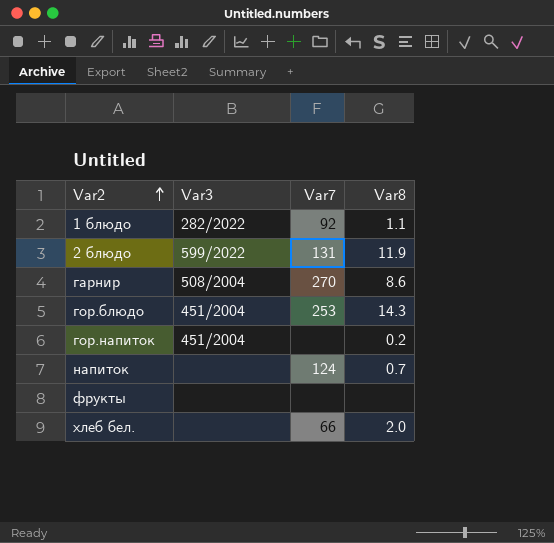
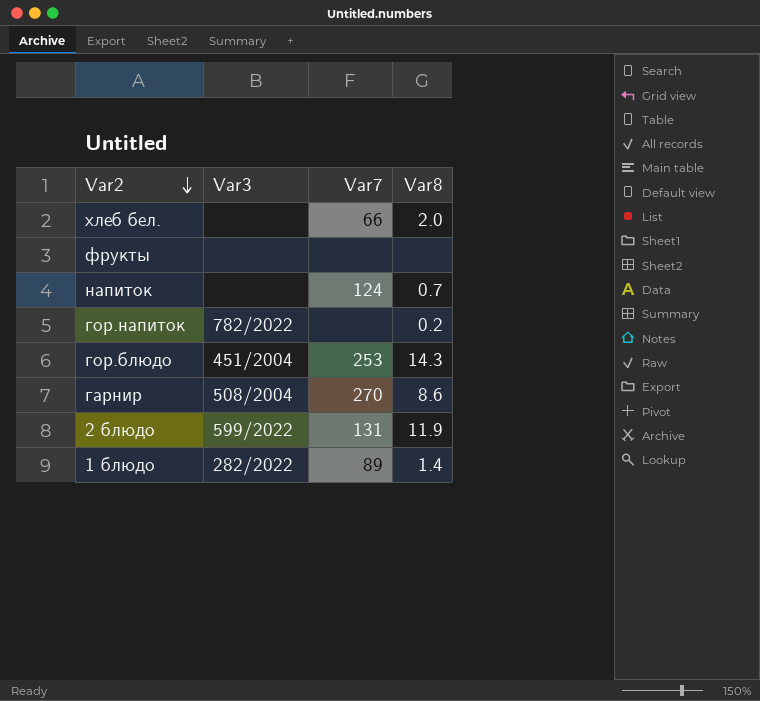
row order: Var2 ascending -> Var2 descending
гор.напиток | Var3: 451/2004 -> 782/2022
1 блюдо | Var7: 92 -> 89
1 блюдо | Var8: 1.1 -> 1.4

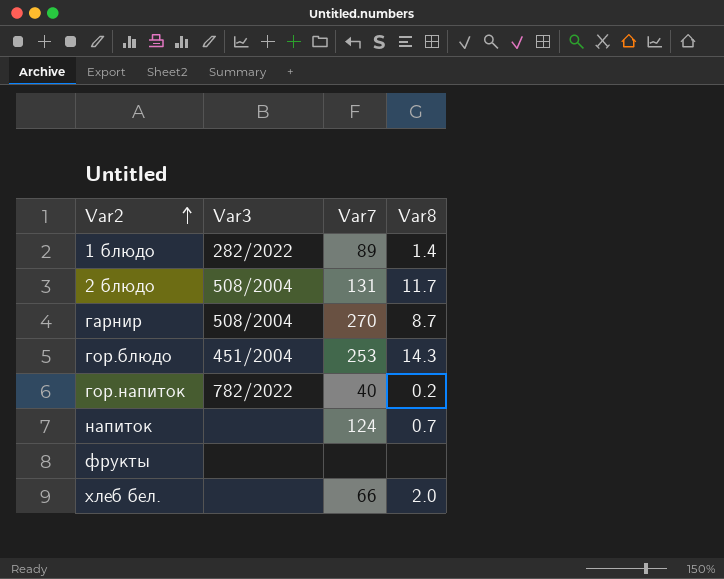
row order: Var2 descending -> Var2 ascending
2 блюдо | Var3: 599/2022 -> 508/2004
2 блюдо | Var8: 11.9 -> 11.7
гарнир | Var8: 8.6 -> 8.7
гор.напиток | Var7: none -> 40

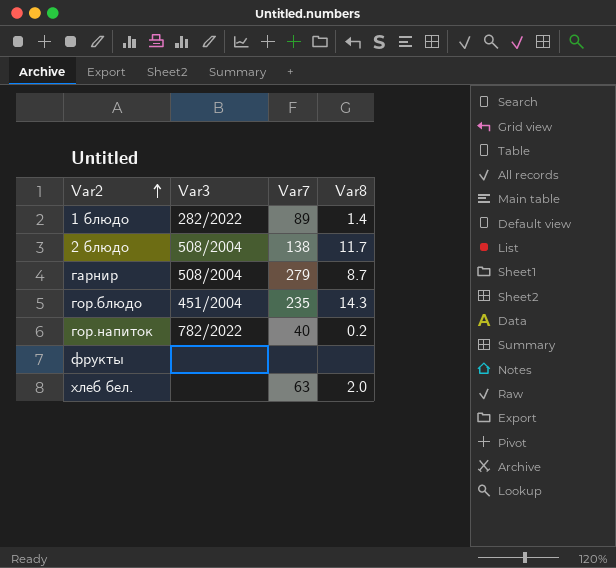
row напиток: none | 124 | 0.7 -> none
2 блюдо | Var7: 131 -> 138
гарнир | Var7: 270 -> 279
гор.блюдо | Var7: 253 -> 235
хлеб бел. | Var7: 66 -> 63

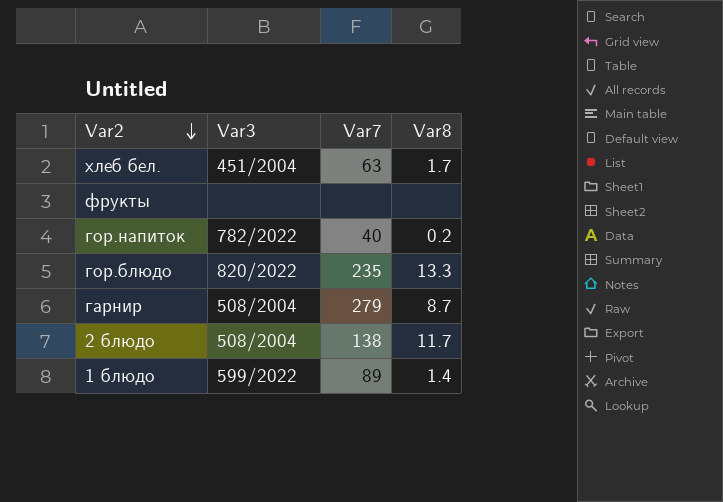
row order: Var2 ascending -> Var2 descending
хлеб бел. | Var3: none -> 451/2004
хлеб бел. | Var8: 2.0 -> 1.7
гор.блюдо | Var3: 451/2004 -> 820/2022
гор.блюдо | Var8: 14.3 -> 13.3
1 блюдо | Var3: 282/2022 -> 599/2022

